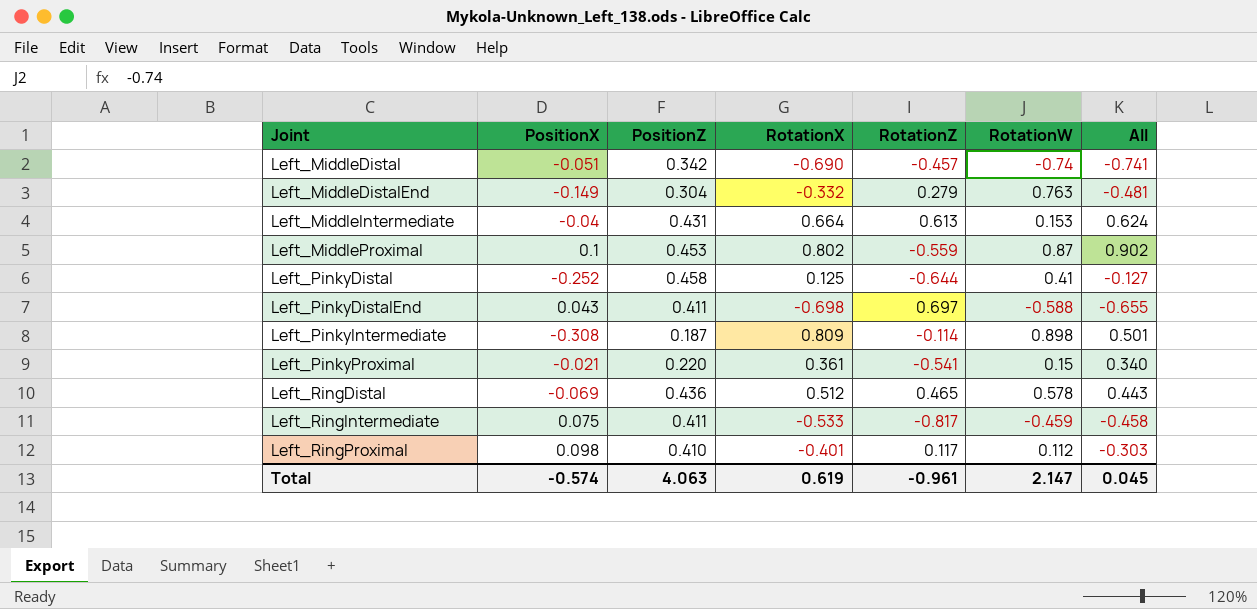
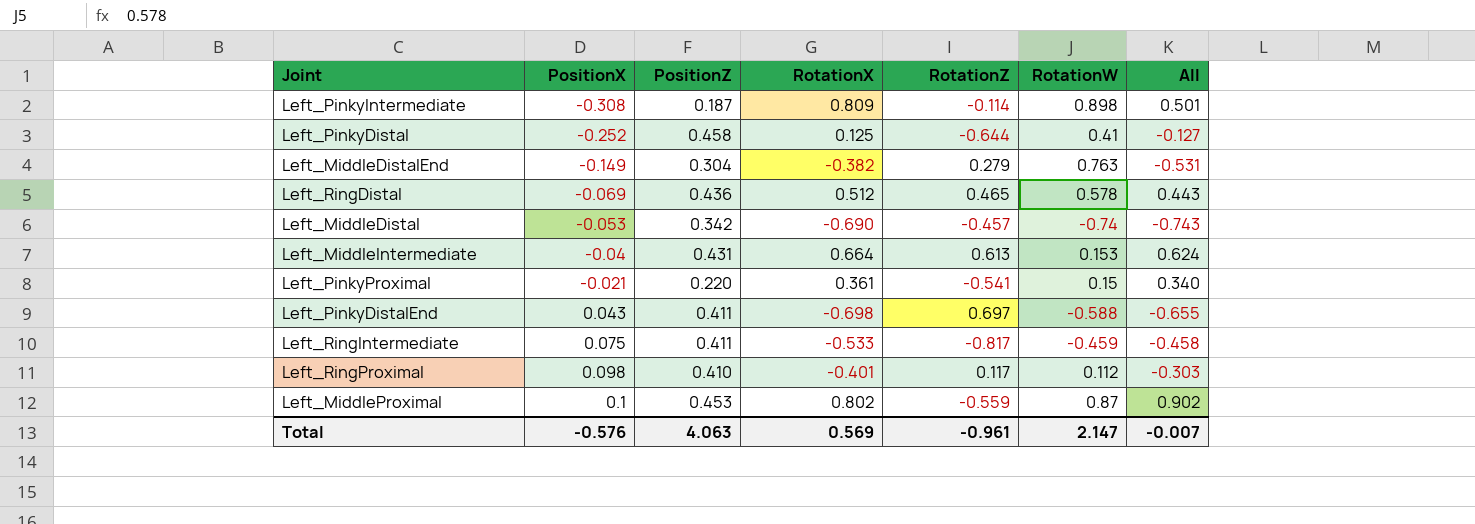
row order: Joint ascending -> PositionX ascending
Left_MiddleDistalEnd | RotationX: -0.332 -> -0.382
Left_MiddleDistalEnd | All: -0.481 -> -0.531
Left_MiddleDistal | PositionX: -0.051 -> -0.053
Left_MiddleDistal | All: -0.741 -> -0.743
Total | PositionX: -0.574 -> -0.576
Total | RotationX: 0.619 -> 0.569
Total | All: 0.045 -> -0.007

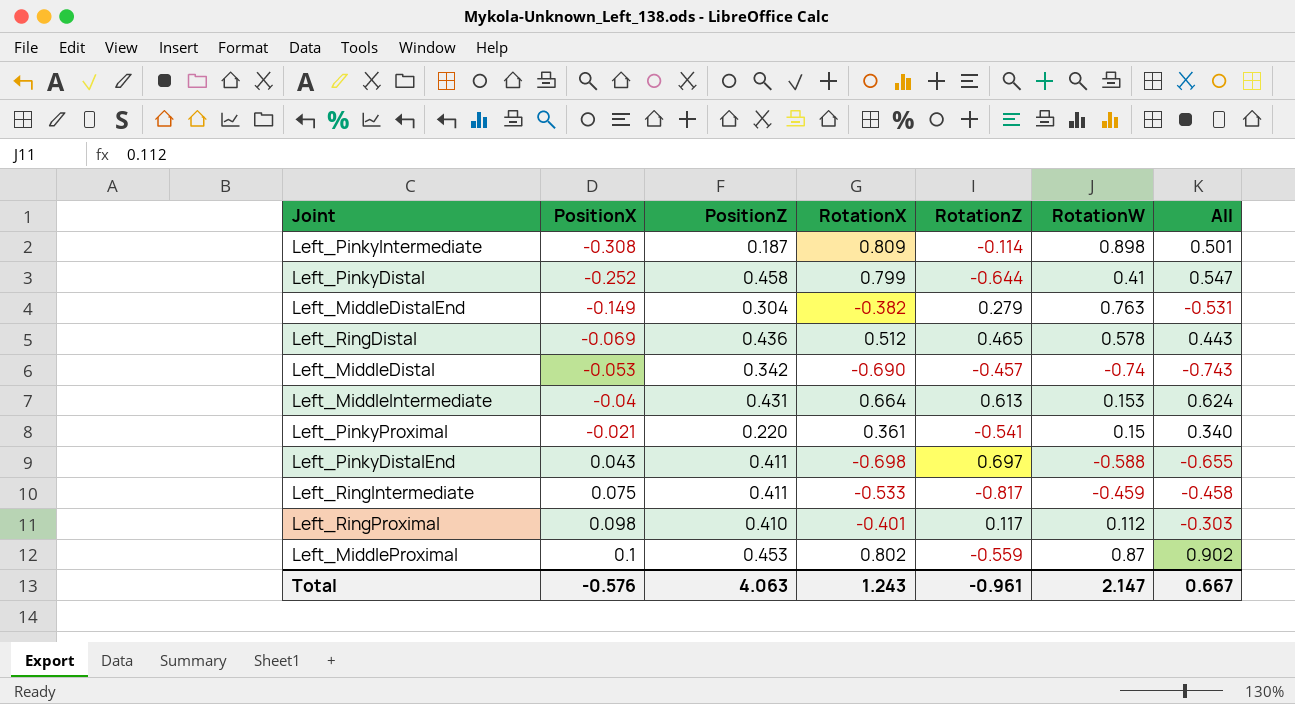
Left_PinkyDistal | RotationX: 0.125 -> 0.799
Left_PinkyDistal | All: -0.127 -> 0.547
Total | RotationX: 0.569 -> 1.243
Total | All: -0.007 -> 0.667

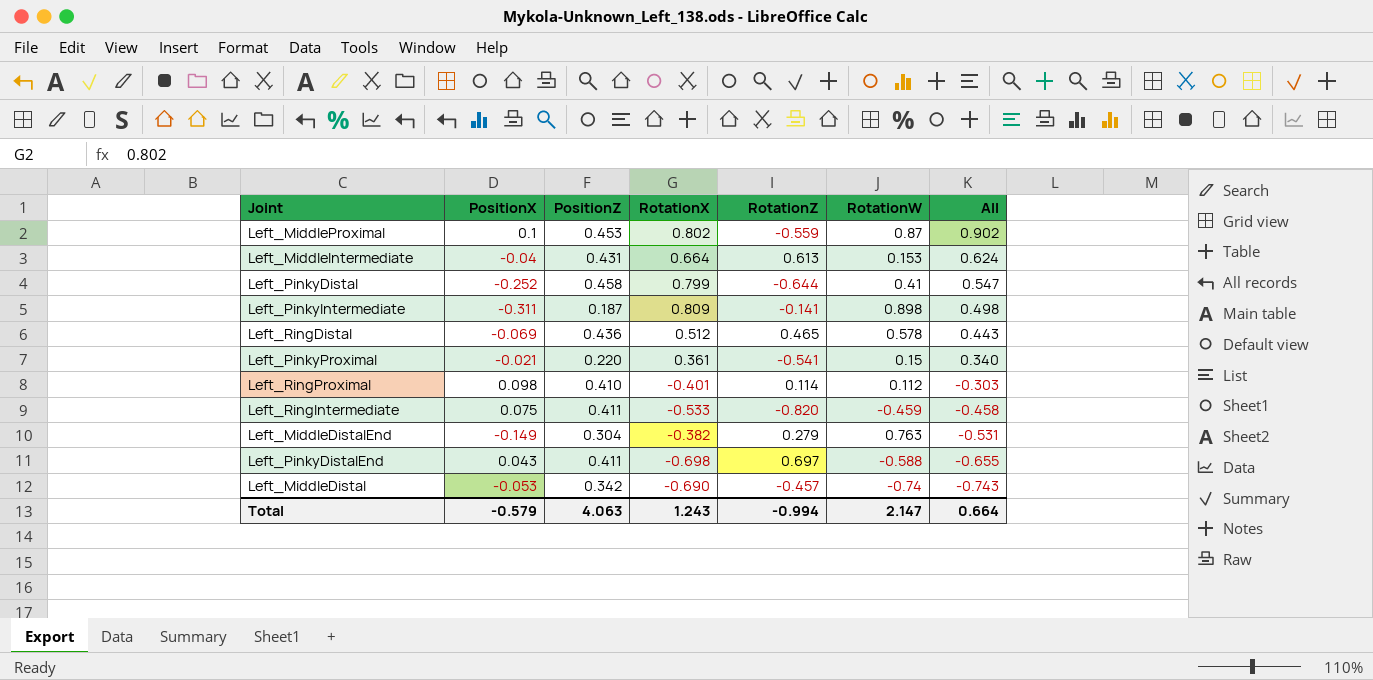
row order: PositionX ascending -> All descending
Left_PinkyIntermediate | PositionX: -0.308 -> -0.311
Left_PinkyIntermediate | RotationZ: -0.114 -> -0.141
Left_PinkyIntermediate | All: 0.501 -> 0.498
Left_RingProximal | RotationZ: 0.117 -> 0.114
Left_RingIntermediate | RotationZ: -0.817 -> -0.820
Total | PositionX: -0.576 -> -0.579
Total | RotationZ: -0.961 -> -0.994
Total | All: 0.667 -> 0.664

